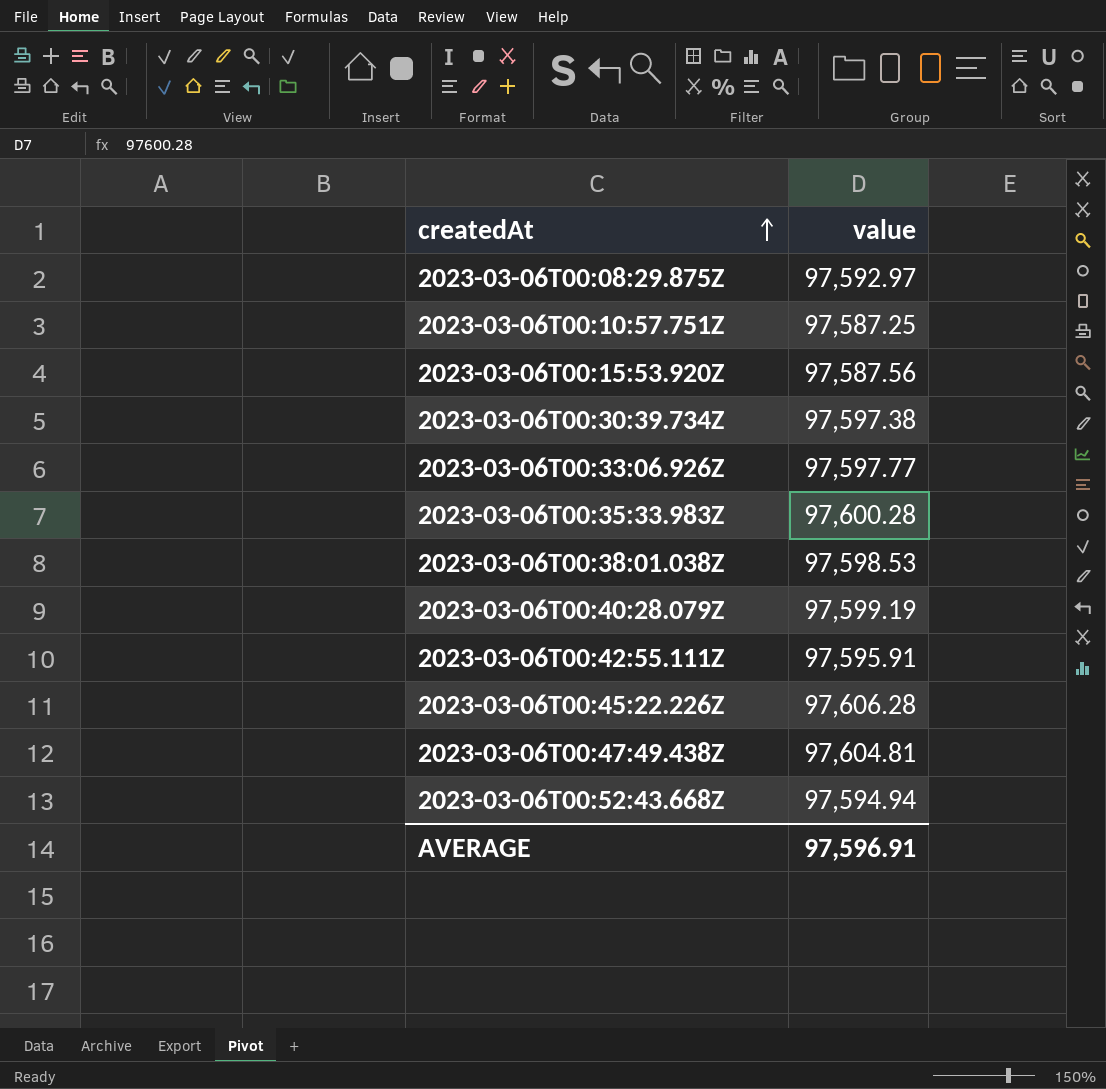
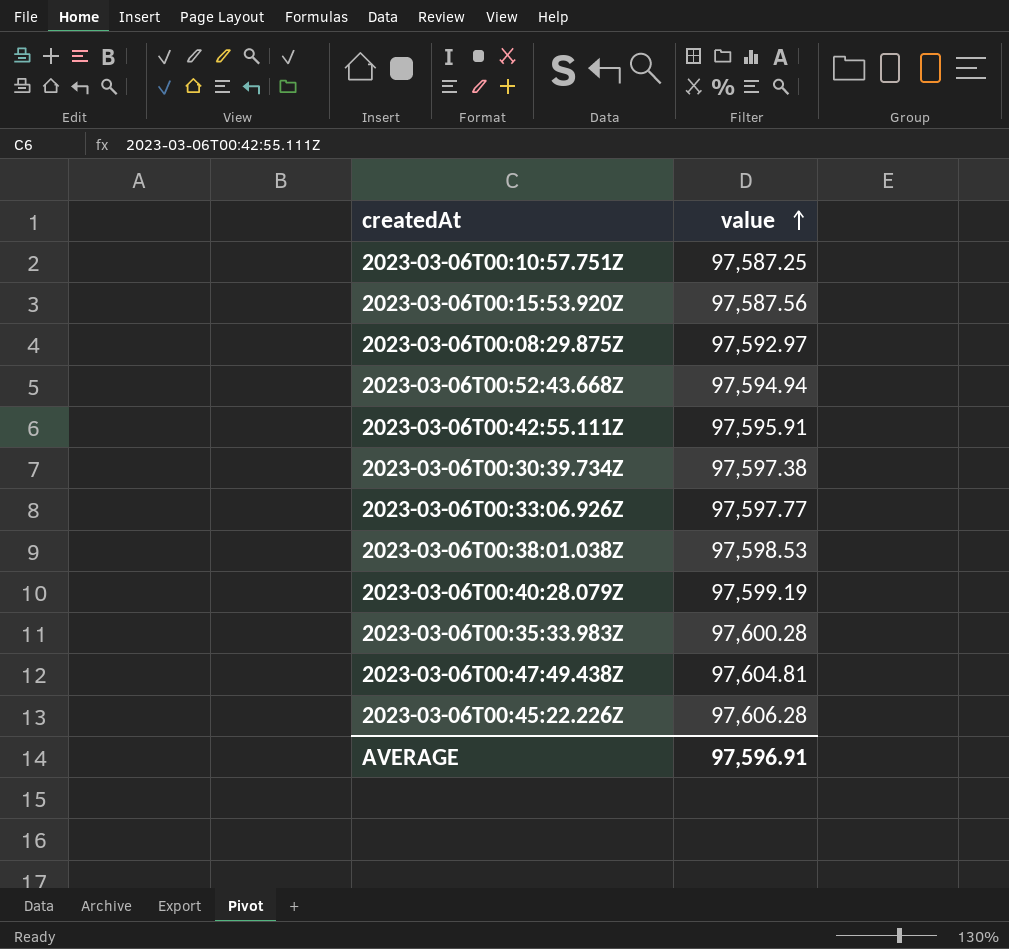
row order: createdAt ascending -> value ascending

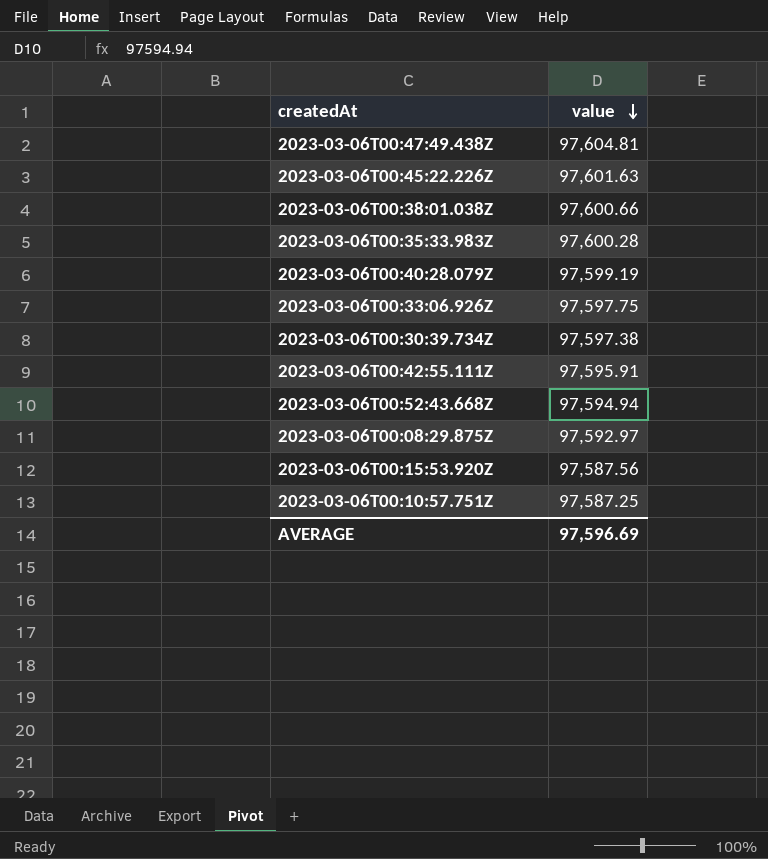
row order: value ascending -> value descending
2023-03-06T00:45:22.226Z | value: 97,606.28 -> 97,601.63
2023-03-06T00:38:01.038Z | value: 97,598.53 -> 97,600.66
2023-03-06T00:33:06.926Z | value: 97,597.77 -> 97,597.75
AVERAGE | value: 97,596.91 -> 97,596.69

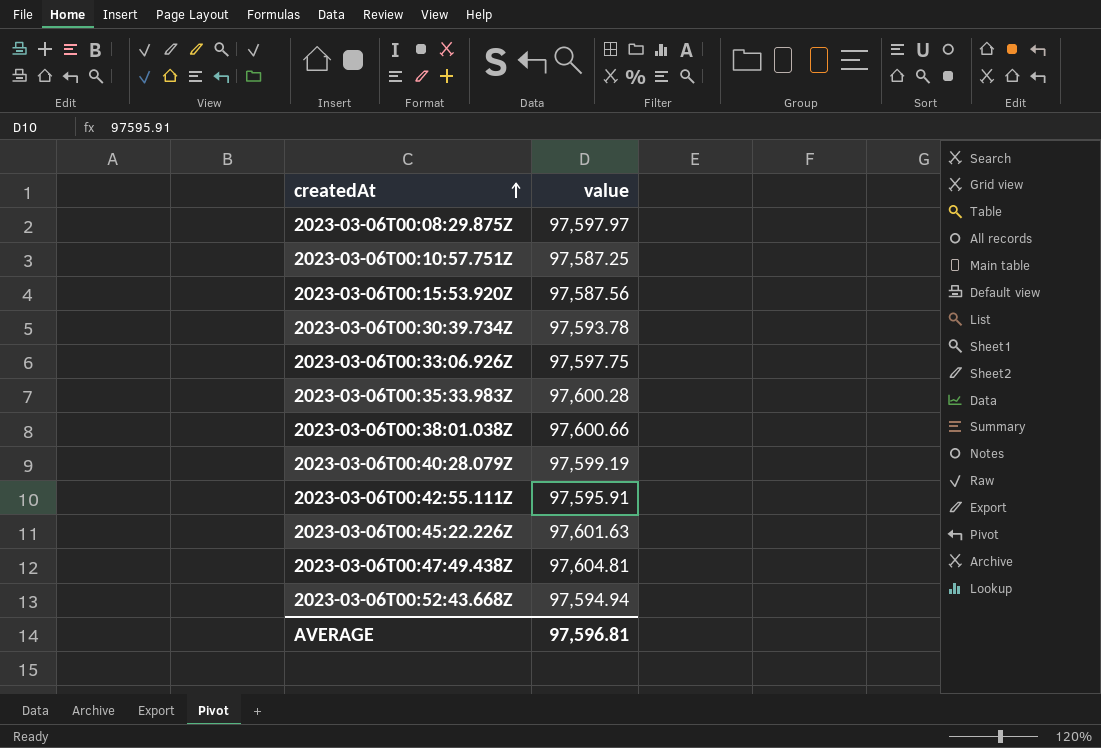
row order: value descending -> createdAt ascending
2023-03-06T00:08:29.875Z | value: 97,592.97 -> 97,597.97
2023-03-06T00:30:39.734Z | value: 97,597.38 -> 97,593.78
AVERAGE | value: 97,596.69 -> 97,596.81

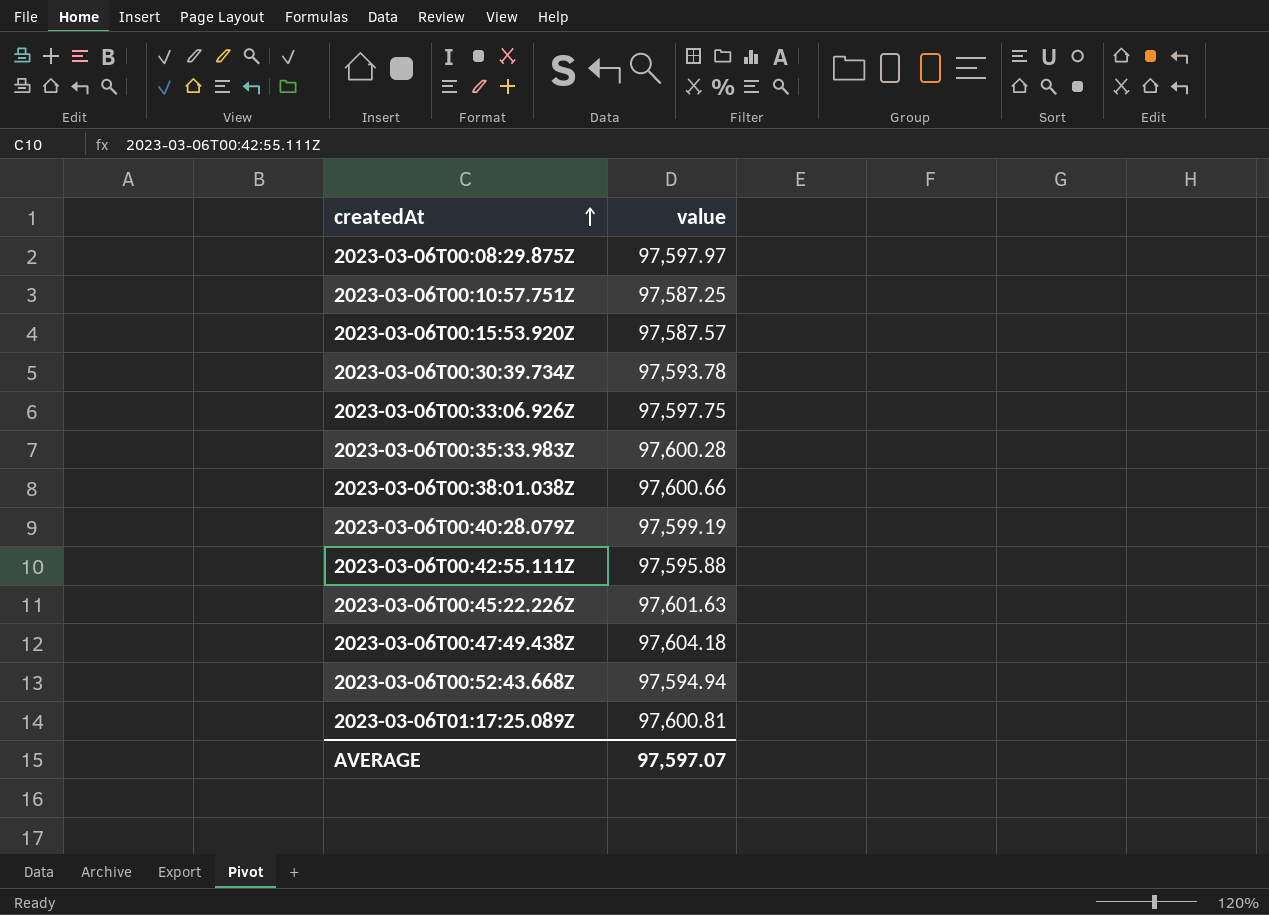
2023-03-06T00:15:53.920Z | value: 97,587.56 -> 97,587.57
2023-03-06T00:42:55.111Z | value: 97,595.91 -> 97,595.88
2023-03-06T00:47:49.438Z | value: 97,604.81 -> 97,604.18
row 2023-03-06T01:17:25.089Z: none -> 97,600.81
AVERAGE | value: 97,596.81 -> 97,597.07

